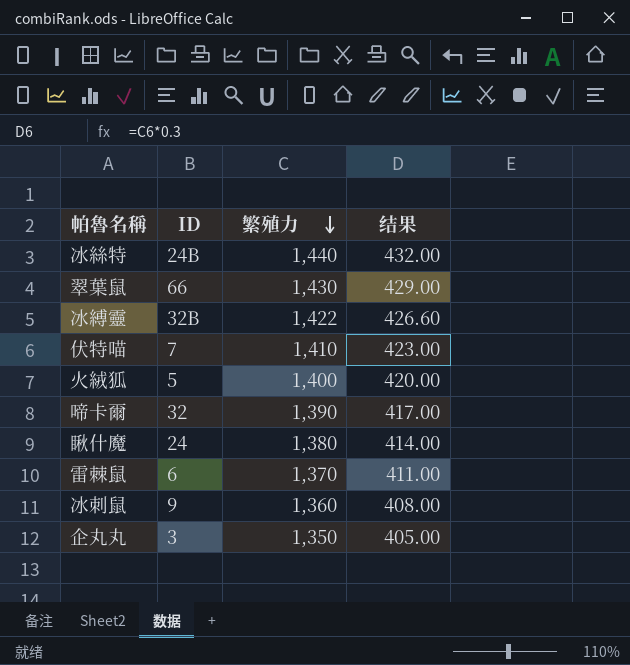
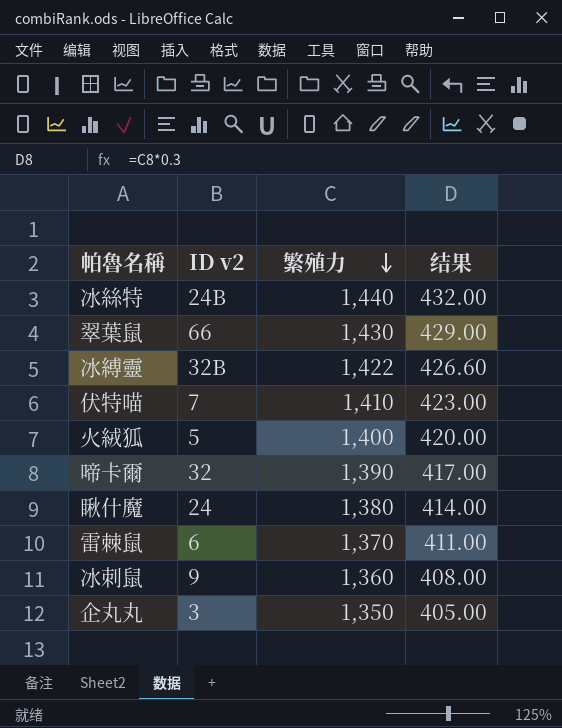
column name: ID -> ID v2

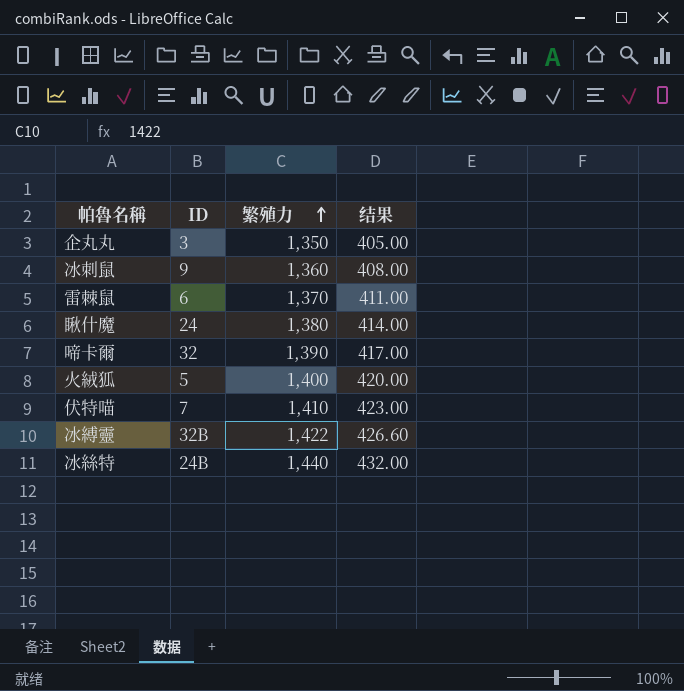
row order: 繁殖力 descending -> 繁殖力 ascending
column name: ID v2 -> ID
row 翠葉鼠: 66 | 1,430 | 429.00 -> none

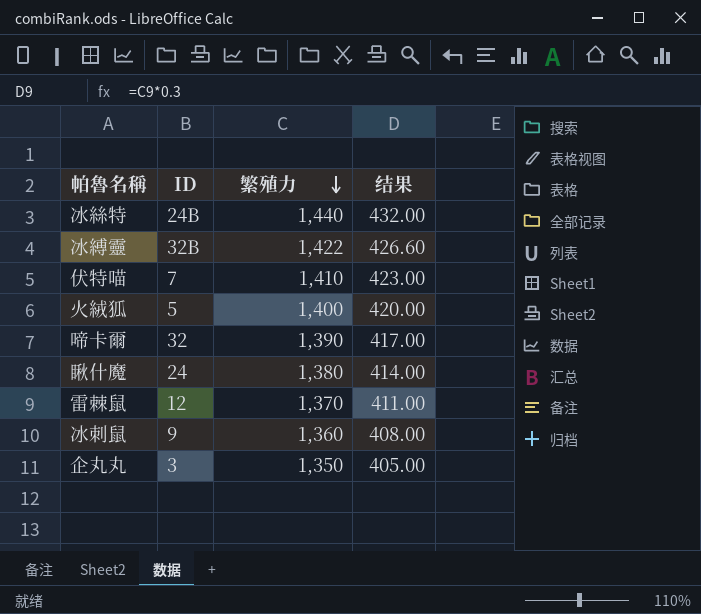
row order: 繁殖力 ascending -> 繁殖力 descending
雷棘鼠 | ID: 6 -> 12

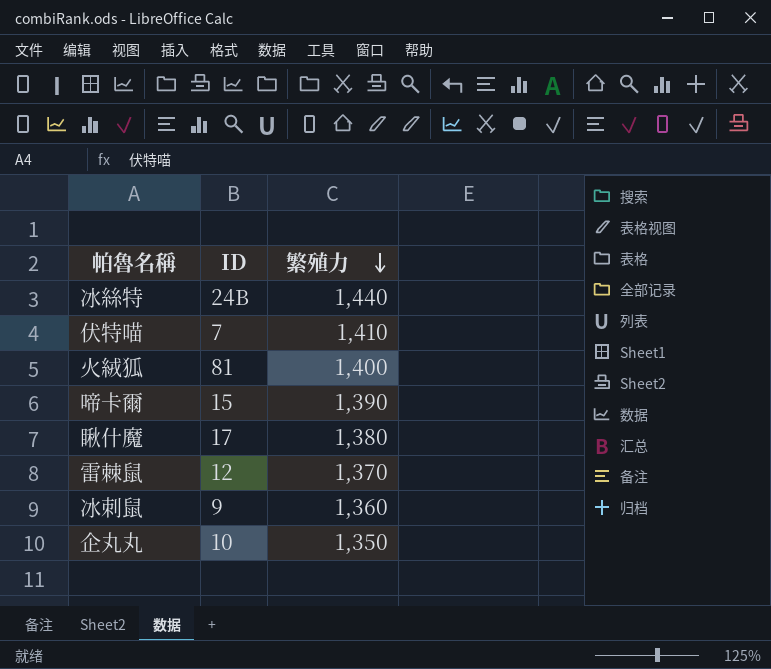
column 结果 | formula: [繁殖力] * 0.3 -> none
row 冰縛靈: 32B | 1,422 | 426.60 -> none
火絨狐 | ID: 5 -> 81
啼卡爾 | ID: 32 -> 15
瞅什魔 | ID: 24 -> 17
企丸丸 | ID: 3 -> 10

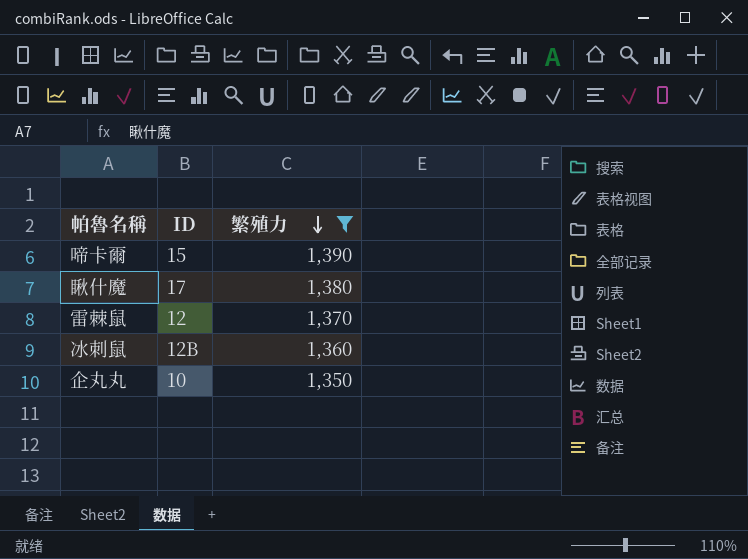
filter: none -> 繁殖力 <= 1,390
冰刺鼠 | ID: 9 -> 12B

